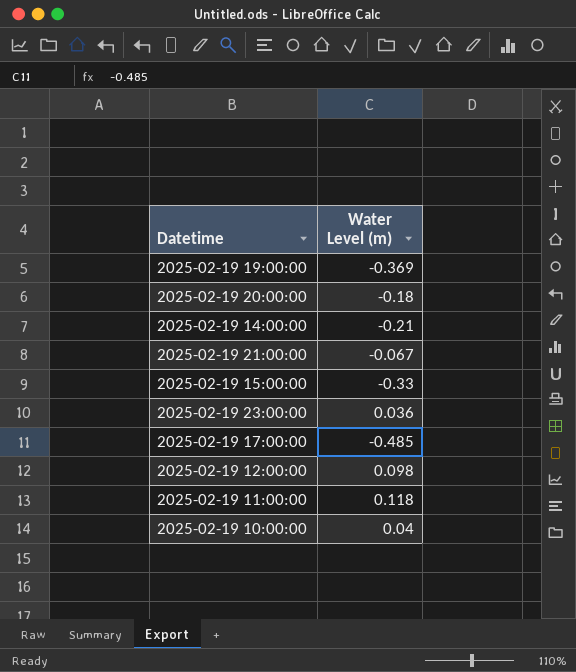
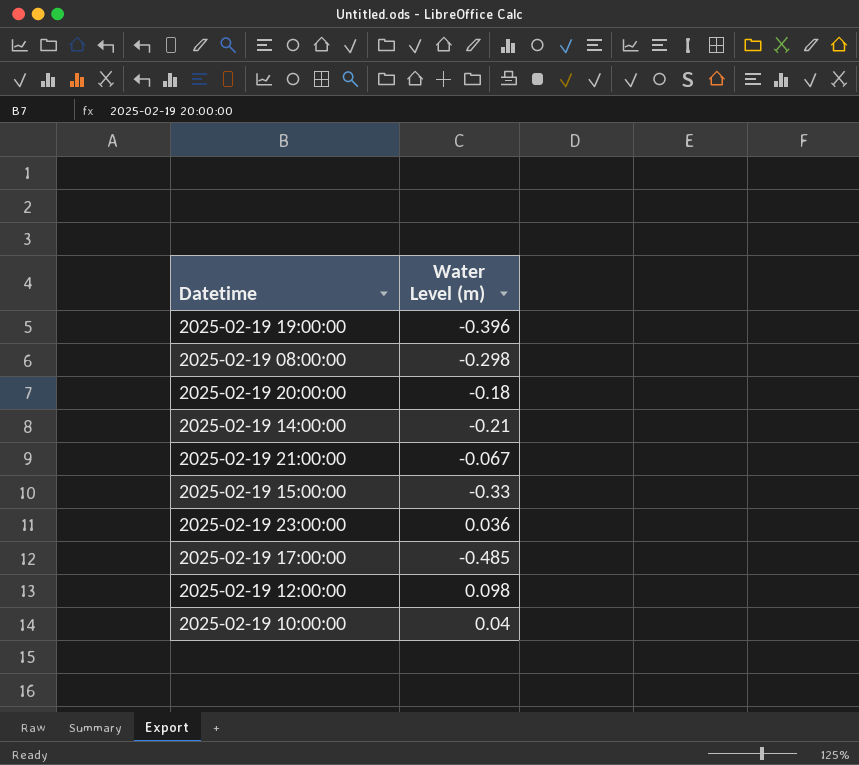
row 2025-02-19 11:00:00: 0.118 -> none
2025-02-19 19:00:00 | Water Level (m): -0.369 -> -0.396
row 2025-02-19 08:00:00: none -> -0.298

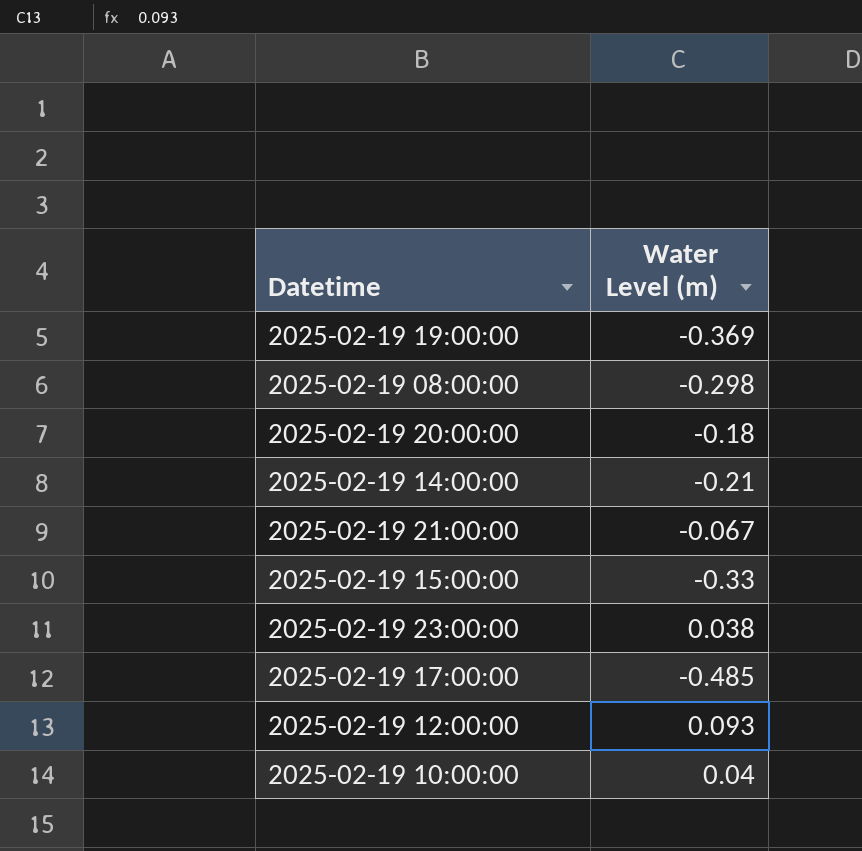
2025-02-19 19:00:00 | Water Level (m): -0.396 -> -0.369
2025-02-19 23:00:00 | Water Level (m): 0.036 -> 0.038
2025-02-19 12:00:00 | Water Level (m): 0.098 -> 0.093

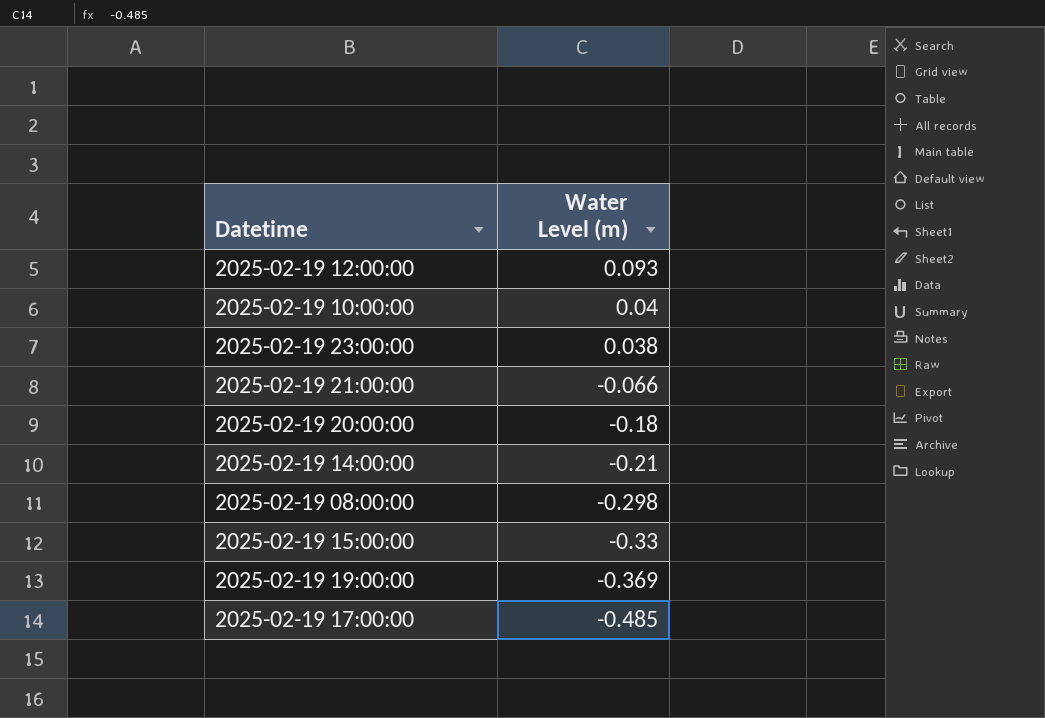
row order: none -> Water Level (m) descending
2025-02-19 21:00:00 | Water Level (m): -0.067 -> -0.066

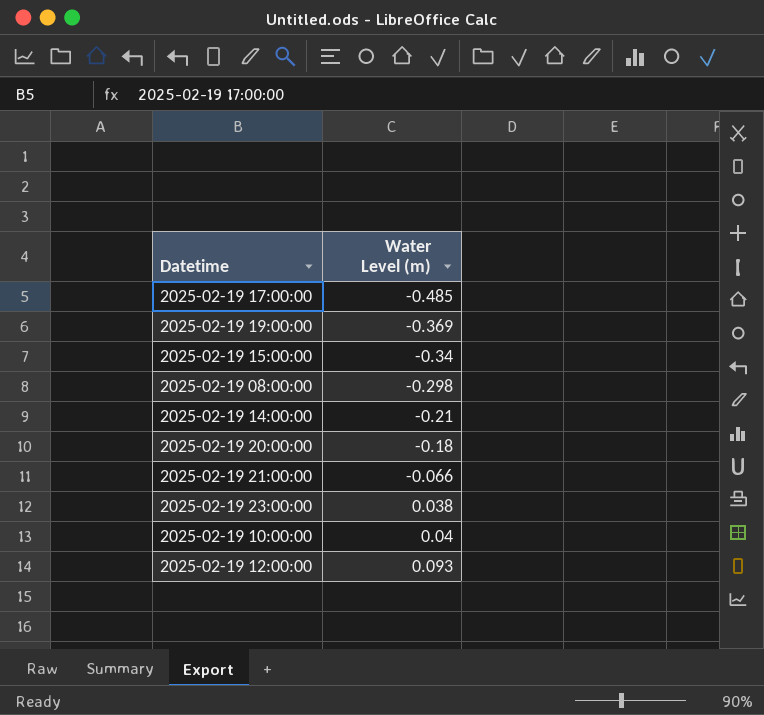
row order: Water Level (m) descending -> Water Level (m) ascending
2025-02-19 15:00:00 | Water Level (m): -0.33 -> -0.34

